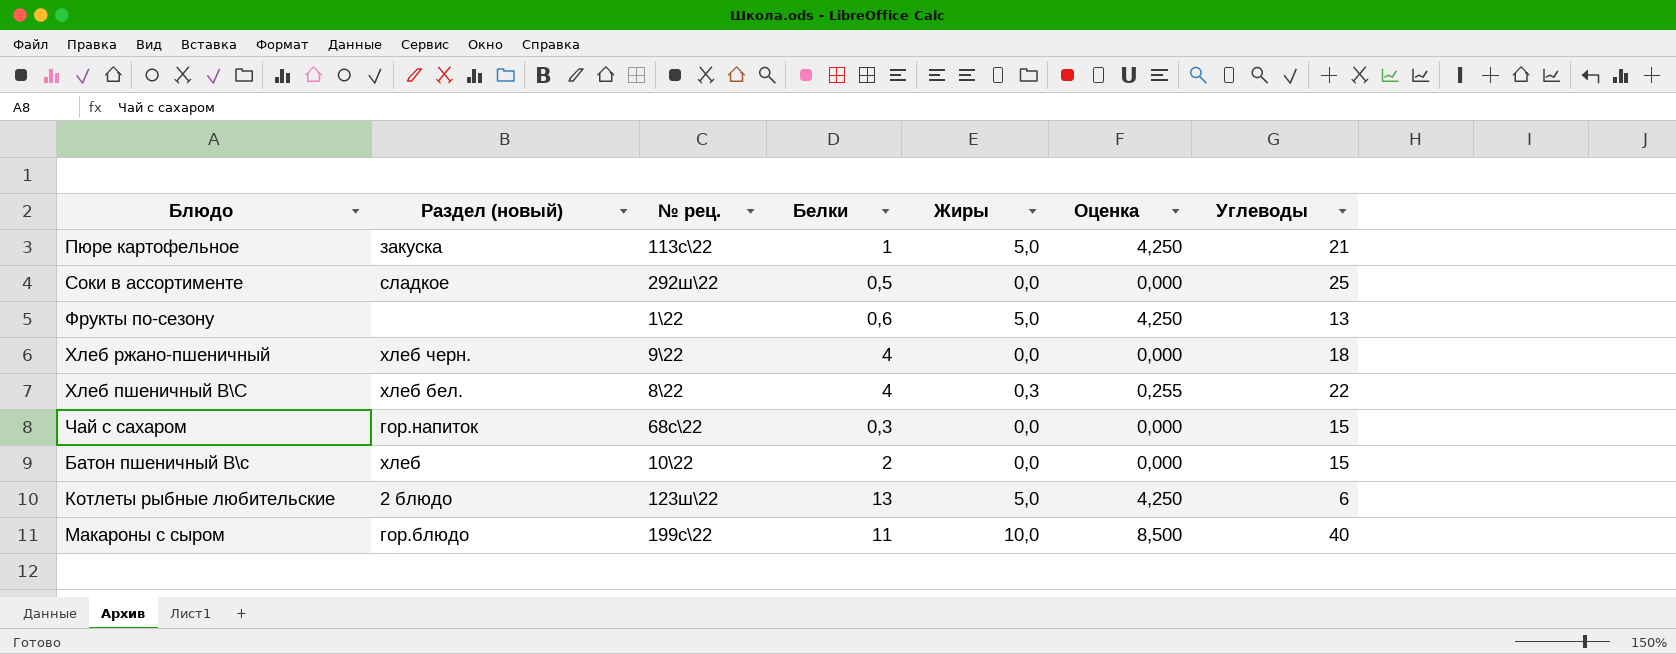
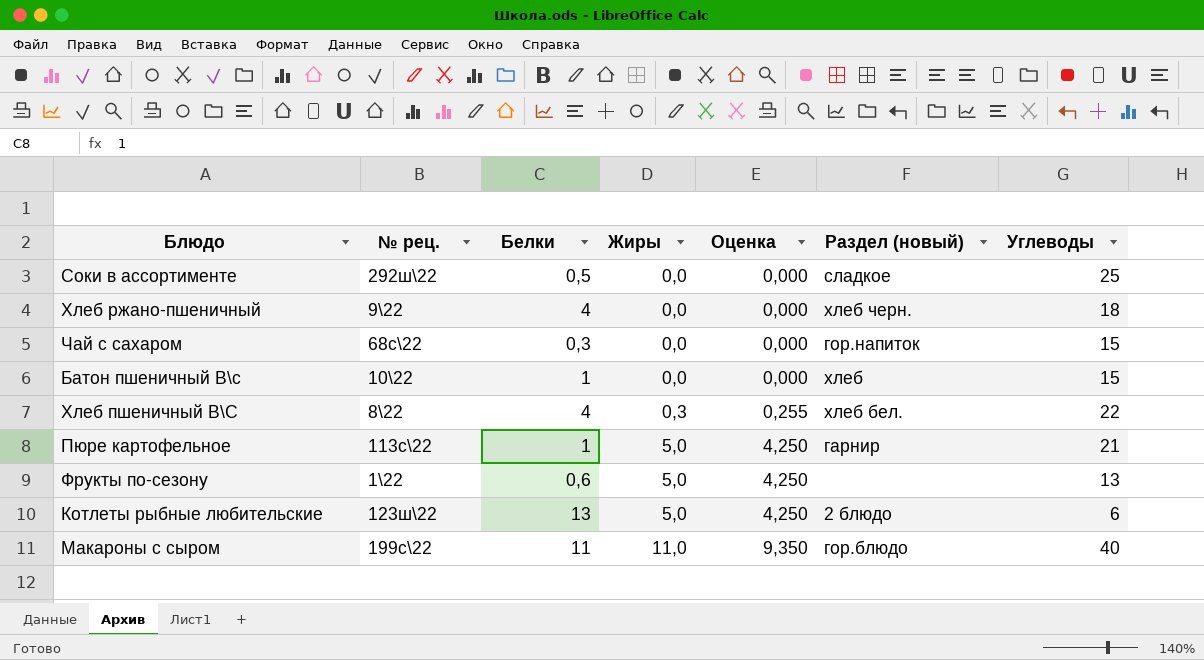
row order: none -> Жиры ascending
column Раздел (новый) | position: 2 -> 6
Батон пшеничный В\с | Белки: 2 -> 1
Пюре картофельное | Раздел (новый): закуска -> гарнир
Макароны с сыром | Жиры: 10,0 -> 11,0
Макароны с сыром | Оценка: 8,500 -> 9,350

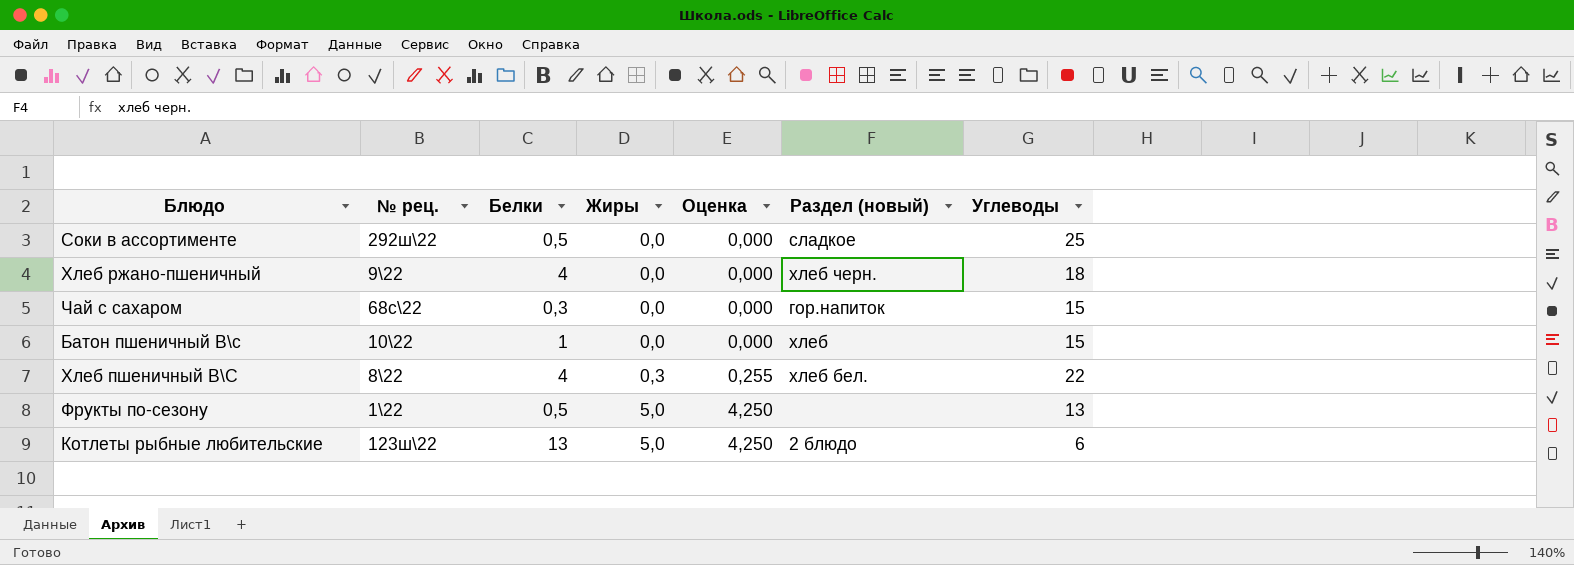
row Пюре картофельное: 113с\22 | 1 | 5,0 | 4,250 | гарнир | 21 -> none
row Макароны с сыром: 199с\22 | 11 | 11,0 | 9,350 | гор.блюдо | 40 -> none
Фрукты по-сезону | Белки: 0,6 -> 0,5

